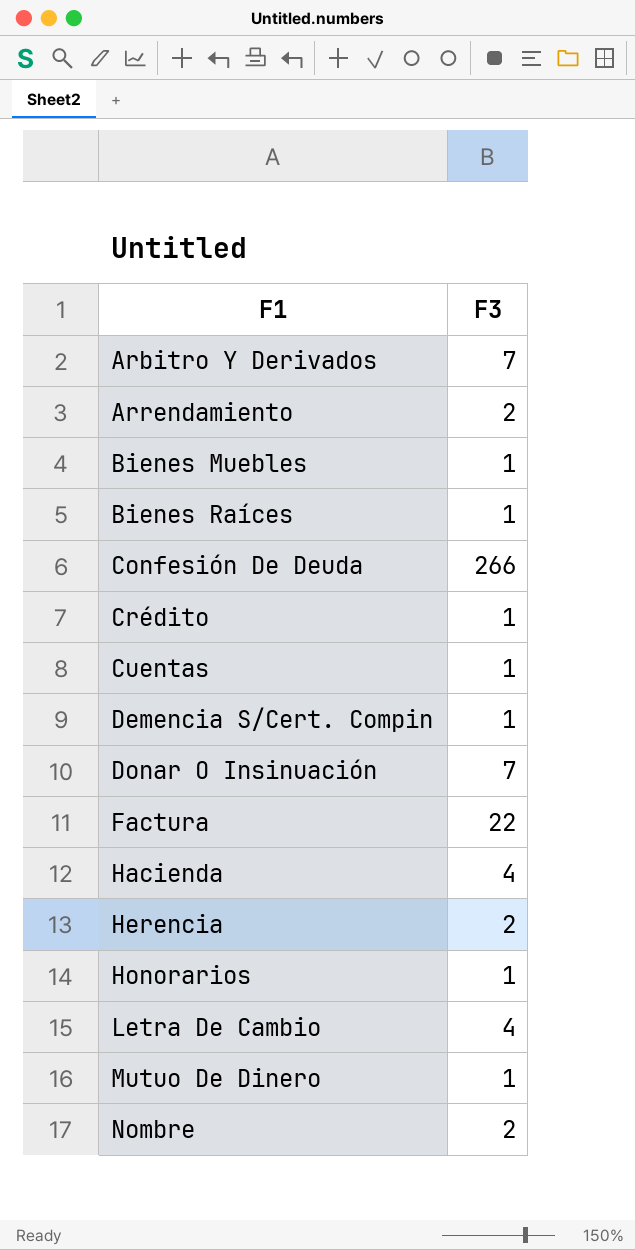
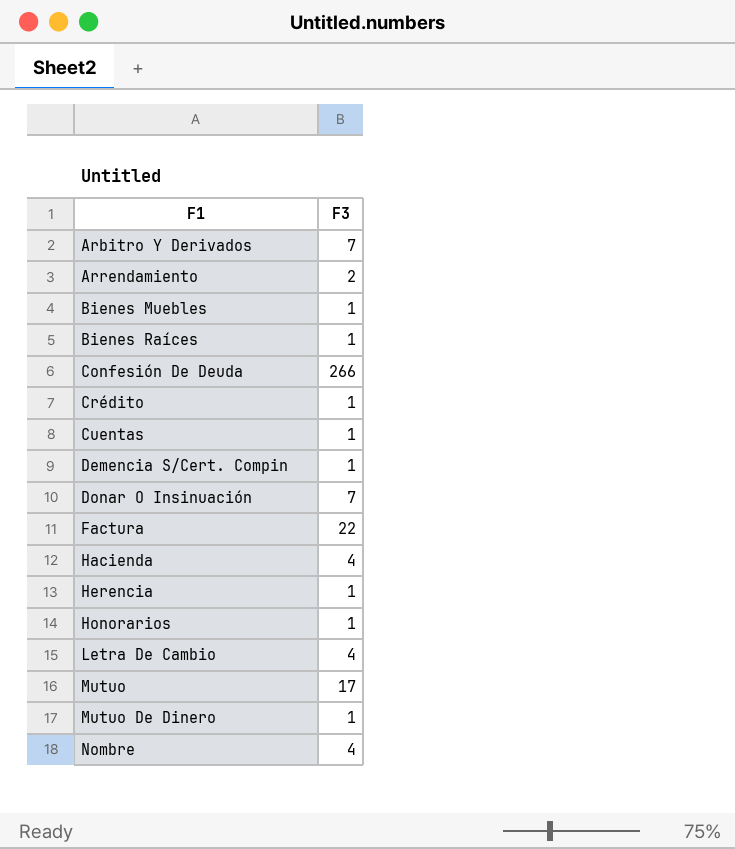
Herencia | F3: 2 -> 1
row Mutuo: none -> 17
Nombre | F3: 2 -> 4

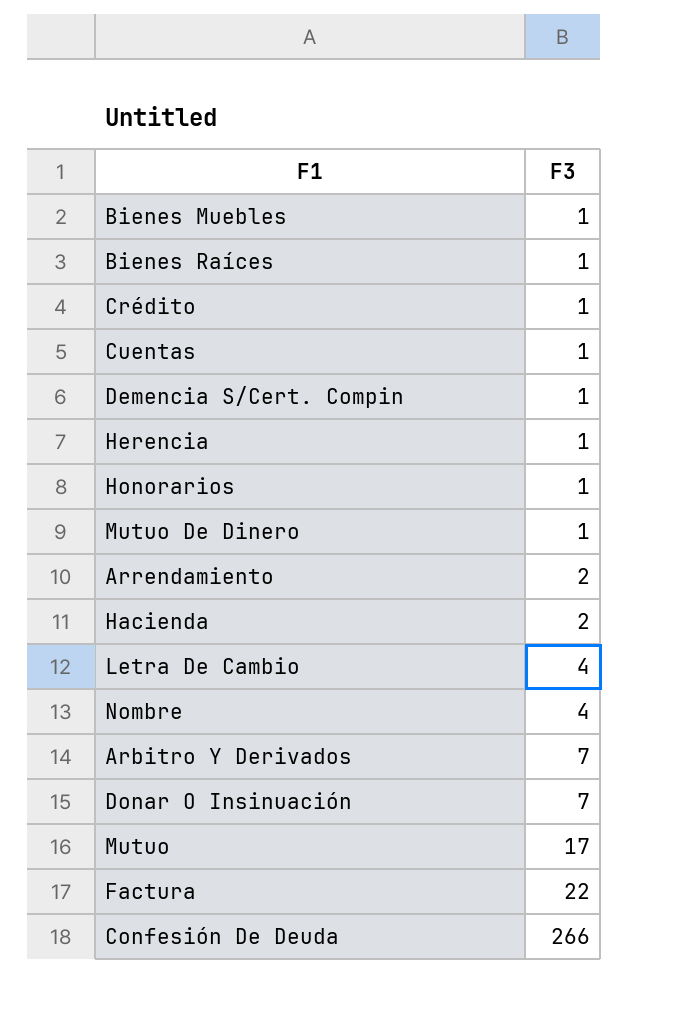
row order: F1 ascending -> F3 ascending
Hacienda | F3: 4 -> 2

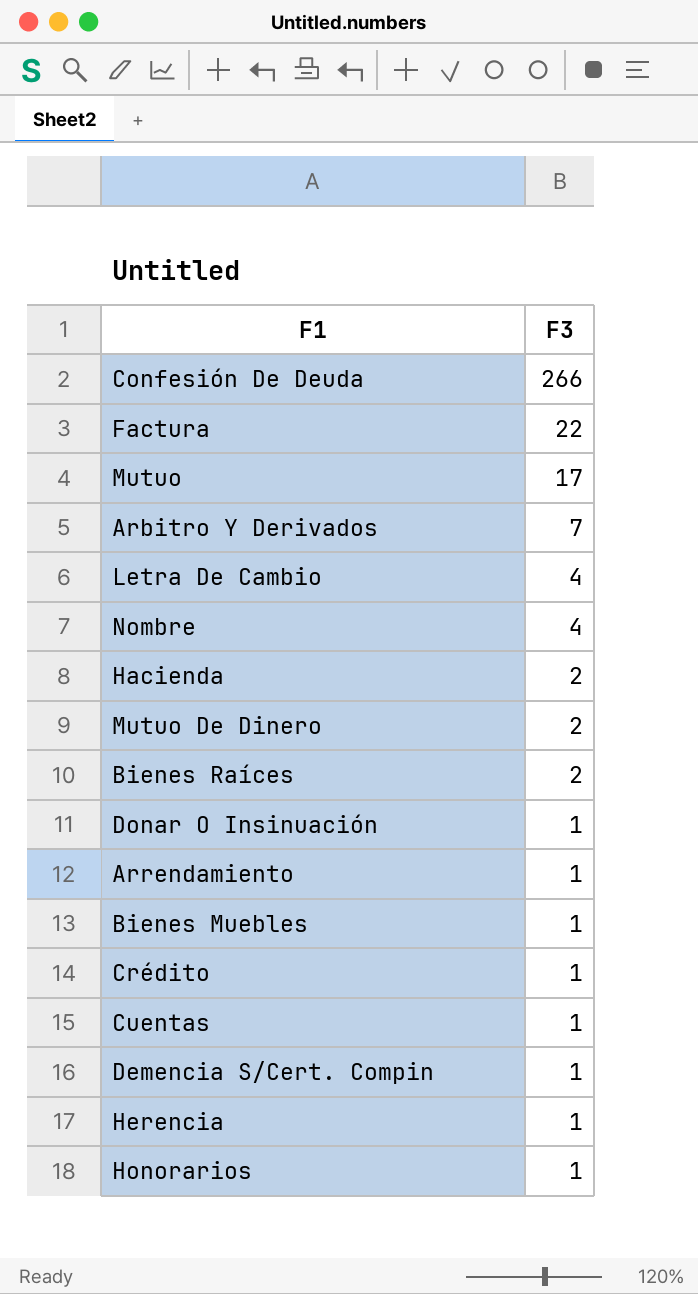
row order: F3 ascending -> F3 descending
Mutuo De Dinero | F3: 1 -> 2
Bienes Raíces | F3: 1 -> 2
Donar O Insinuación | F3: 7 -> 1
Arrendamiento | F3: 2 -> 1

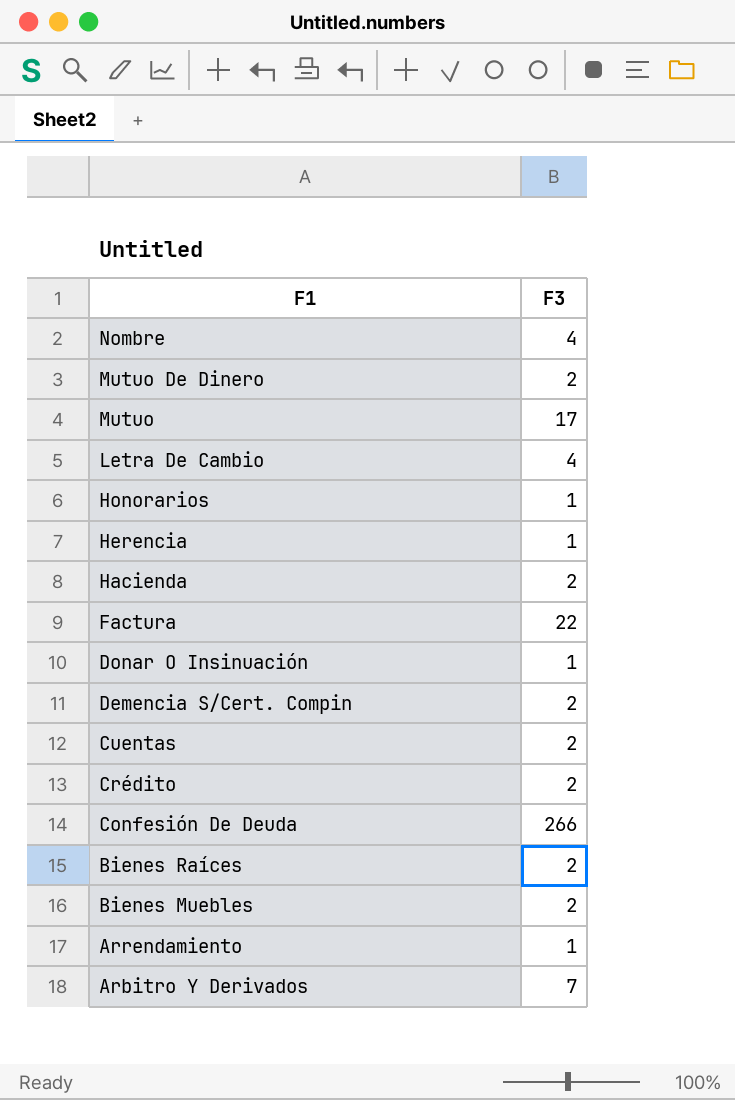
row order: F3 descending -> F1 descending
Demencia S/Cert. Compin | F3: 1 -> 2
Cuentas | F3: 1 -> 2
Crédito | F3: 1 -> 2
Bienes Muebles | F3: 1 -> 2

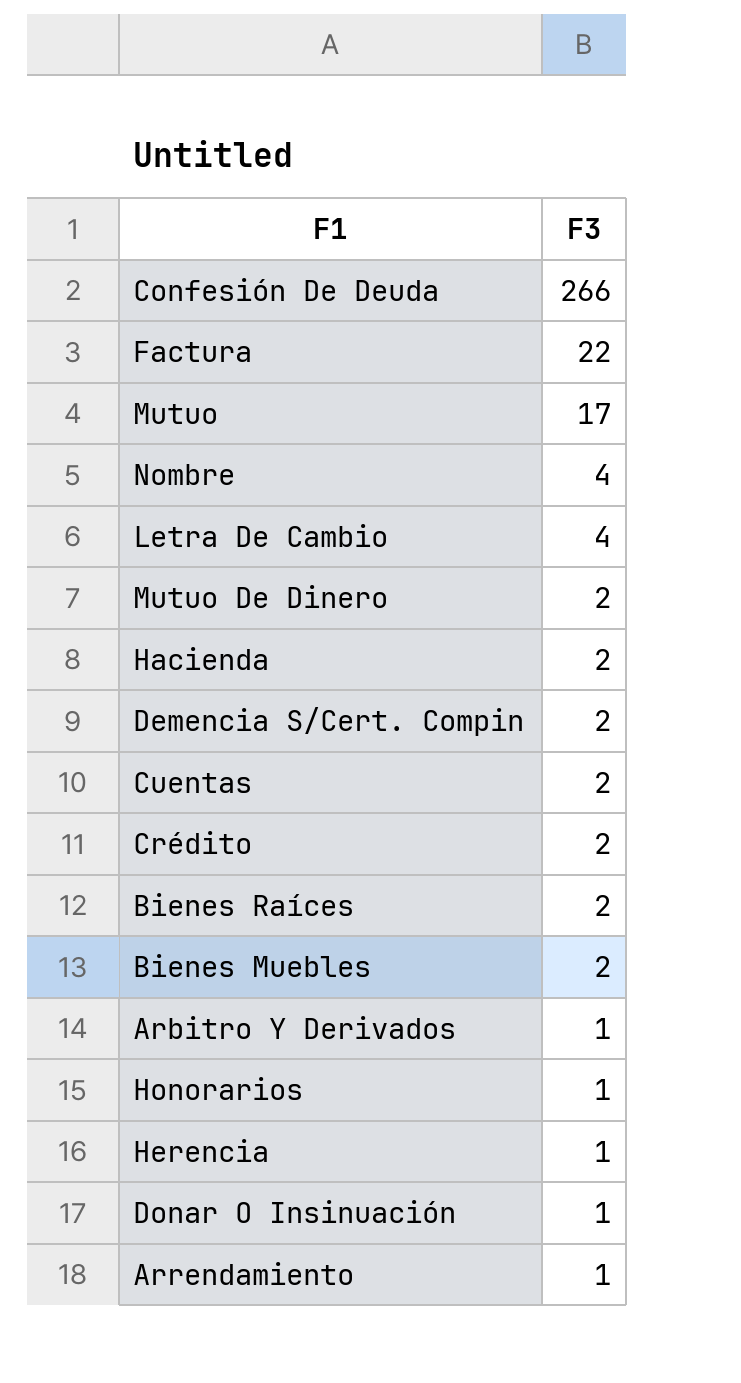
row order: F1 descending -> F3 descending
Arbitro Y Derivados | F3: 7 -> 1

